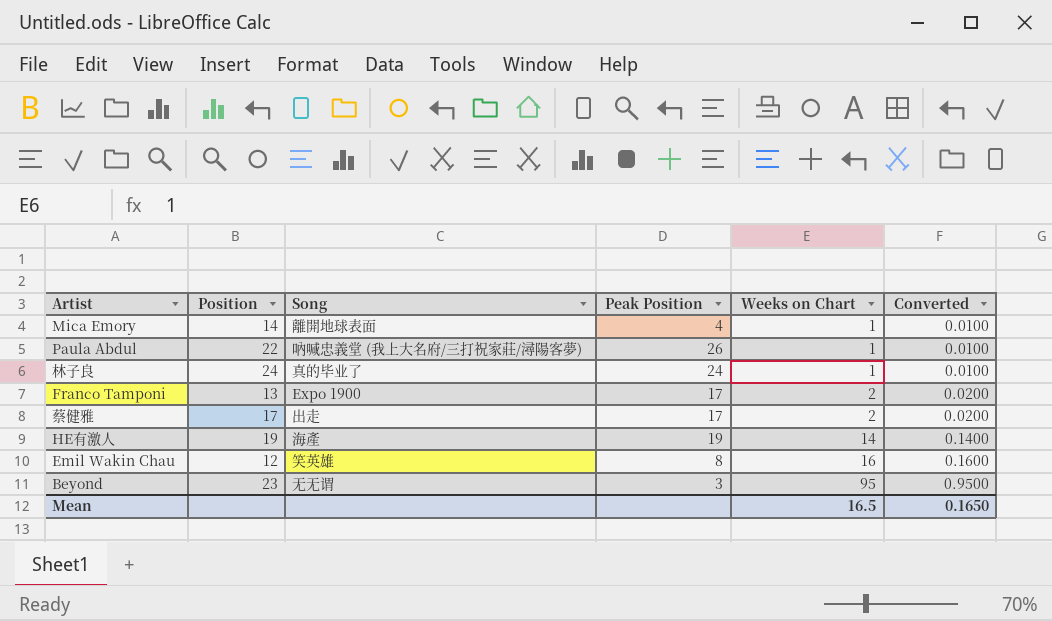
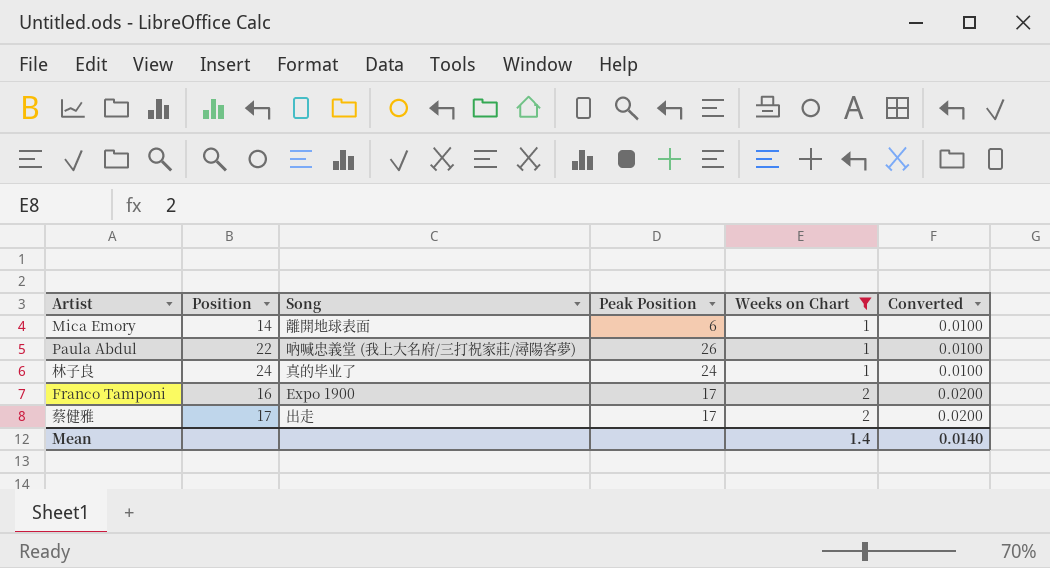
filter: none -> Weeks on Chart <= 2
Mica Emory | Peak Position: 4 -> 6
Franco Tamponi | Position: 13 -> 16
Mean | Weeks on Chart: 16.5 -> 1.4
Mean | Converted: 0.1650 -> 0.0140

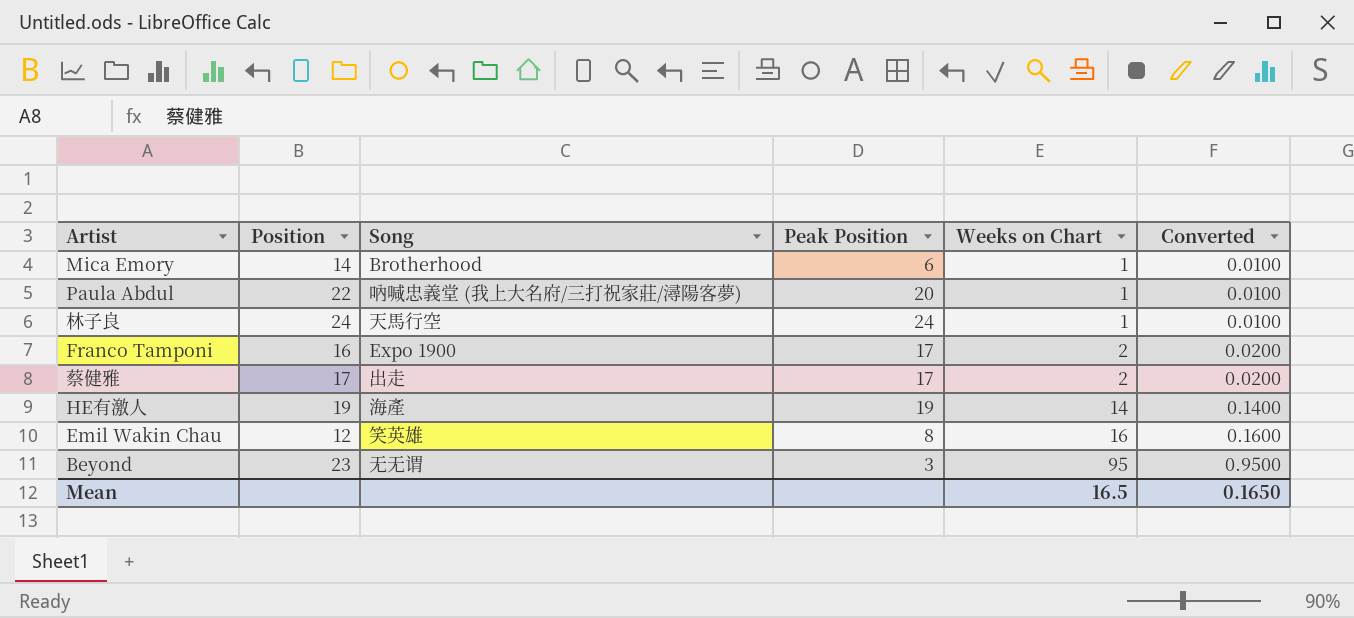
filter: Weeks on Chart <= 2 -> none
Mica Emory | Song: 離開地球表面 -> Brotherhood
Paula Abdul | Peak Position: 26 -> 20
林子良 | Song: 真的毕业了 -> 天馬行空
Mean | Weeks on Chart: 1.4 -> 16.5
Mean | Converted: 0.0140 -> 0.1650

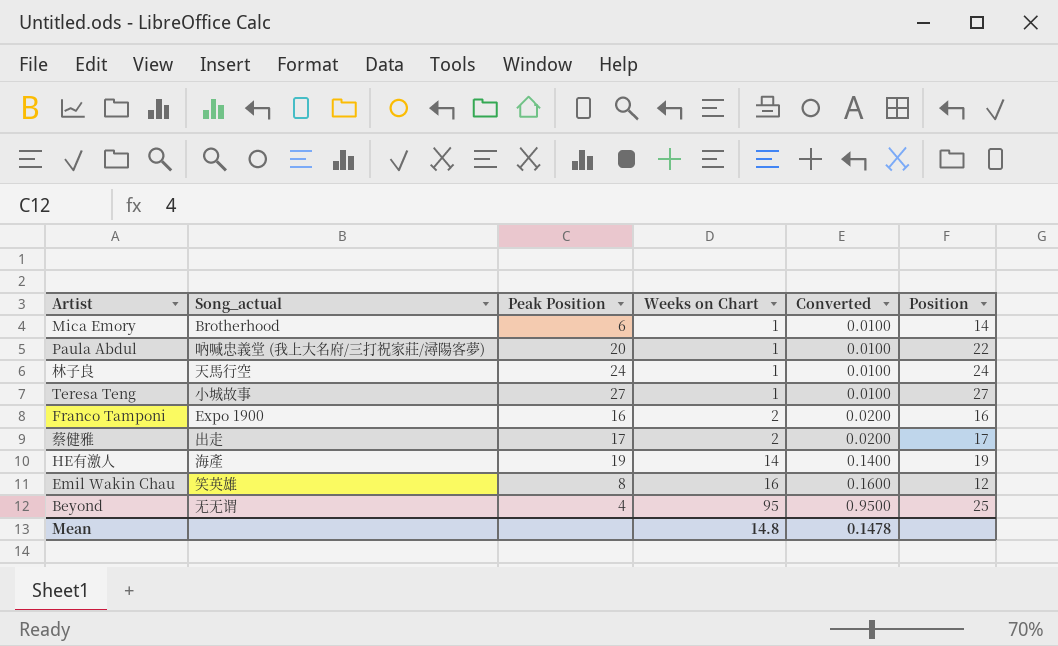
column name: Song -> Song_actual
column Position | position: 2 -> 6
row Teresa Teng: none -> 小城故事 | 27 | 1 | 0.0100 | 27
Franco Tamponi | Peak Position: 17 -> 16
Beyond | Peak Position: 3 -> 4
Beyond | Position: 23 -> 25
Mean | Weeks on Chart: 16.5 -> 14.8
Mean | Converted: 0.1650 -> 0.1478

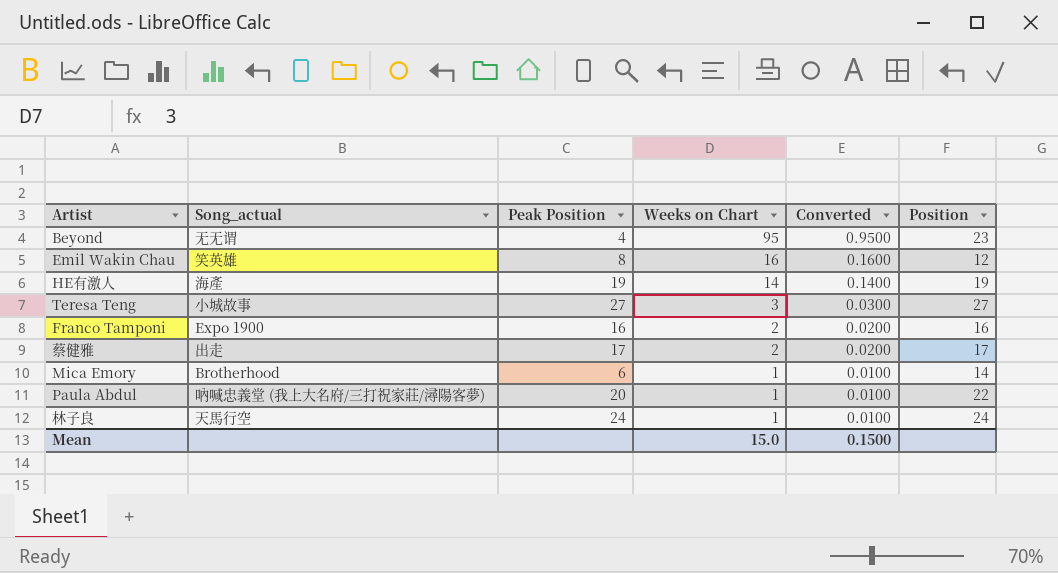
row order: Weeks on Chart ascending -> Weeks on Chart descending
Beyond | Position: 25 -> 23
Teresa Teng | Weeks on Chart: 1 -> 3
Teresa Teng | Converted: 0.0100 -> 0.0300
Mean | Weeks on Chart: 14.8 -> 15.0
Mean | Converted: 0.1478 -> 0.1500

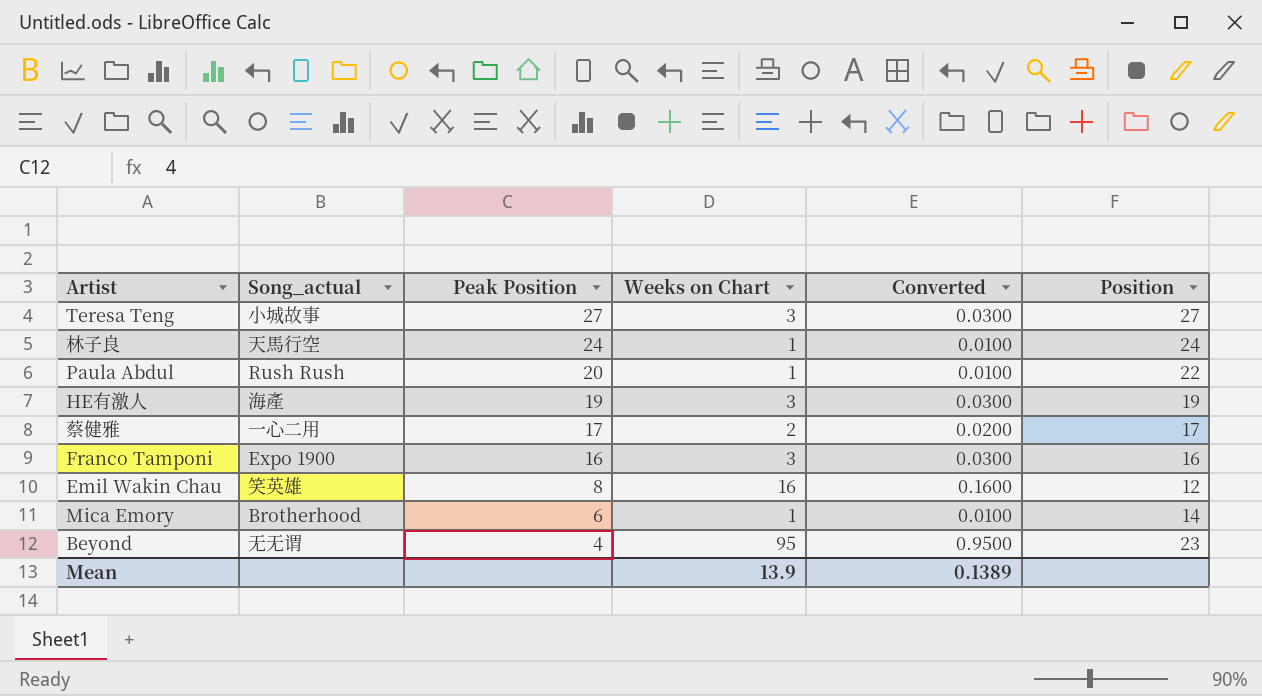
row order: Weeks on Chart descending -> Peak Position descending
Paula Abdul | Song_actual: 吶喊忠義堂 (我上大名府/三打祝家莊/潯陽客夢) -> Rush Rush
HE有激人 | Weeks on Chart: 14 -> 3
HE有激人 | Converted: 0.1400 -> 0.0300
蔡健雅 | Song_actual: 出走 -> 一心二用
Franco Tamponi | Weeks on Chart: 2 -> 3
Franco Tamponi | Converted: 0.0200 -> 0.0300
Mean | Weeks on Chart: 15.0 -> 13.9
Mean | Converted: 0.1500 -> 0.1389

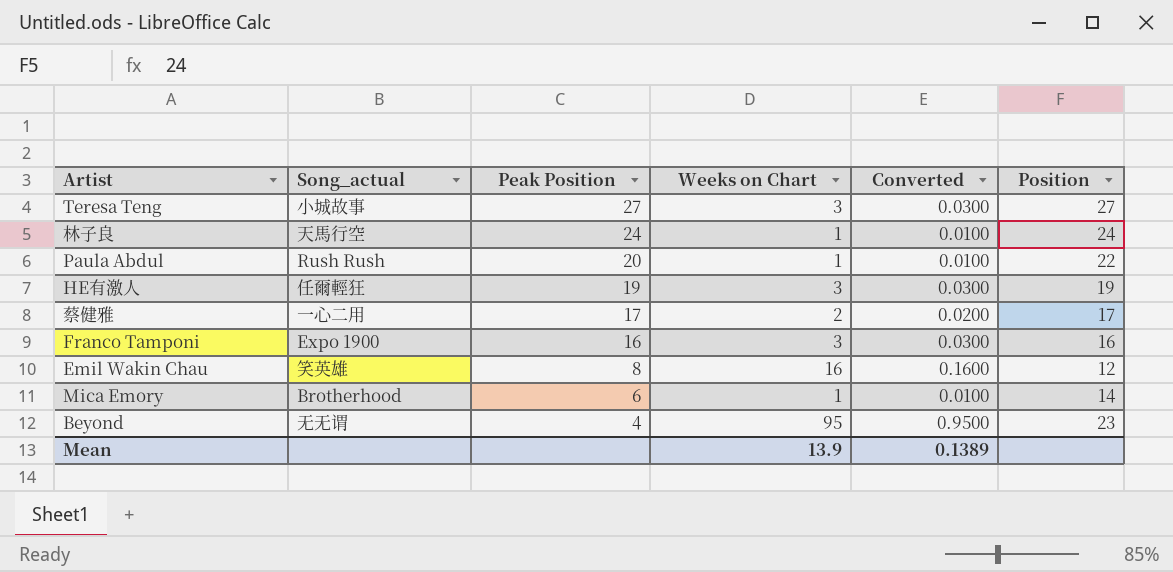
HE有激人 | Song_actual: 海產 -> 任爾輕狂

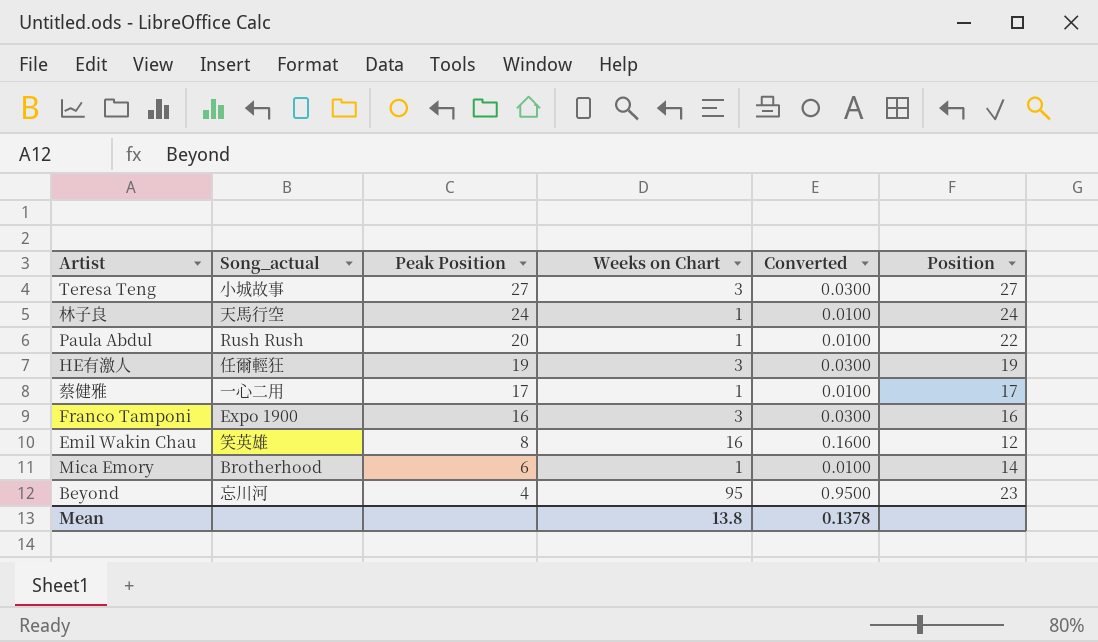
蔡健雅 | Weeks on Chart: 2 -> 1
蔡健雅 | Converted: 0.0200 -> 0.0100
Beyond | Song_actual: 无无谓 -> 忘川河
Mean | Weeks on Chart: 13.9 -> 13.8
Mean | Converted: 0.1389 -> 0.1378

